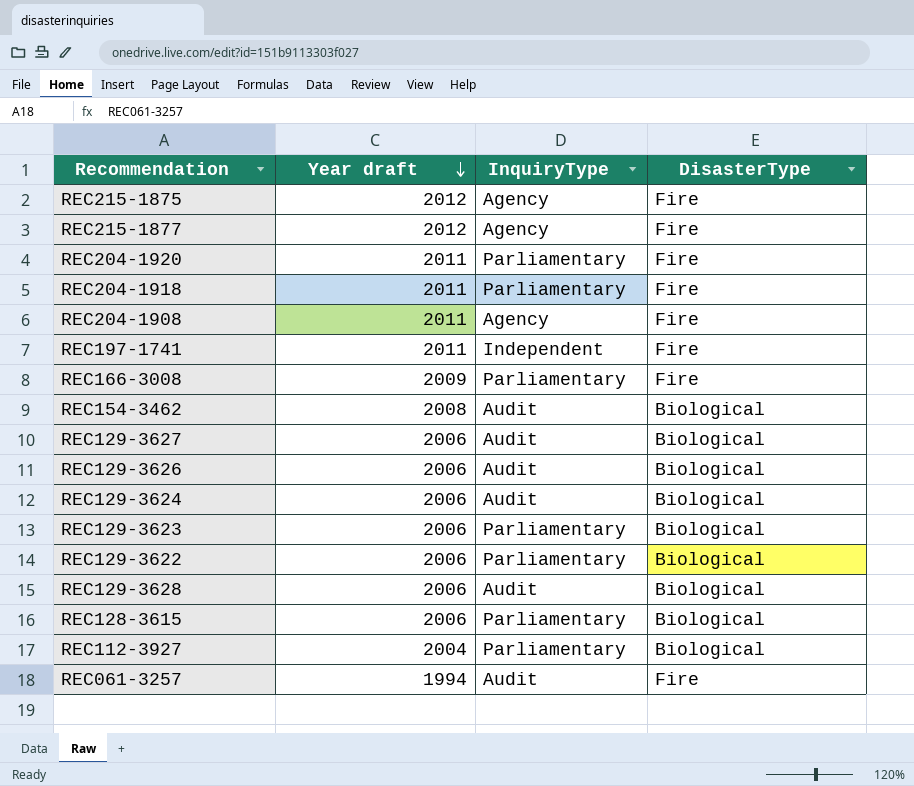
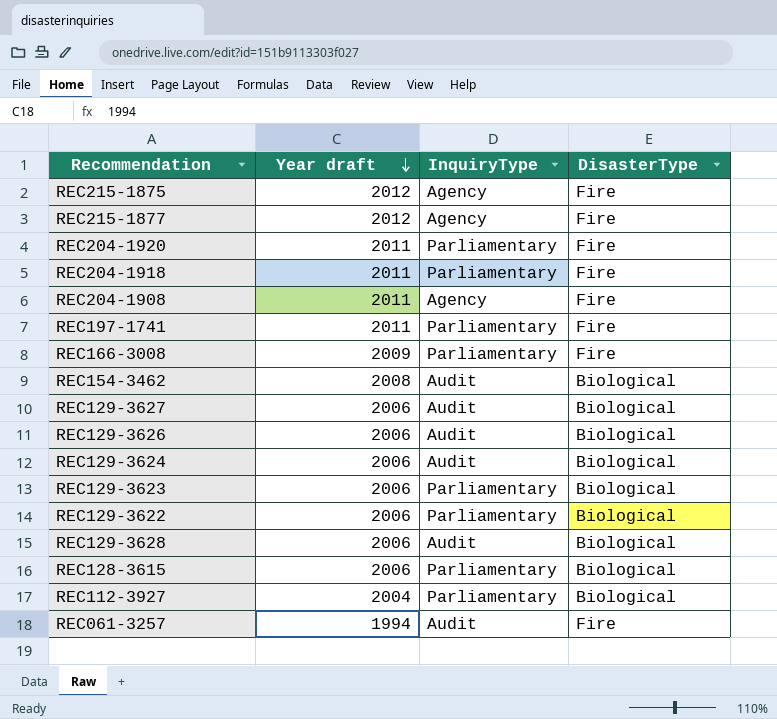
REC197-1741 | InquiryType: Independent -> Parliamentary

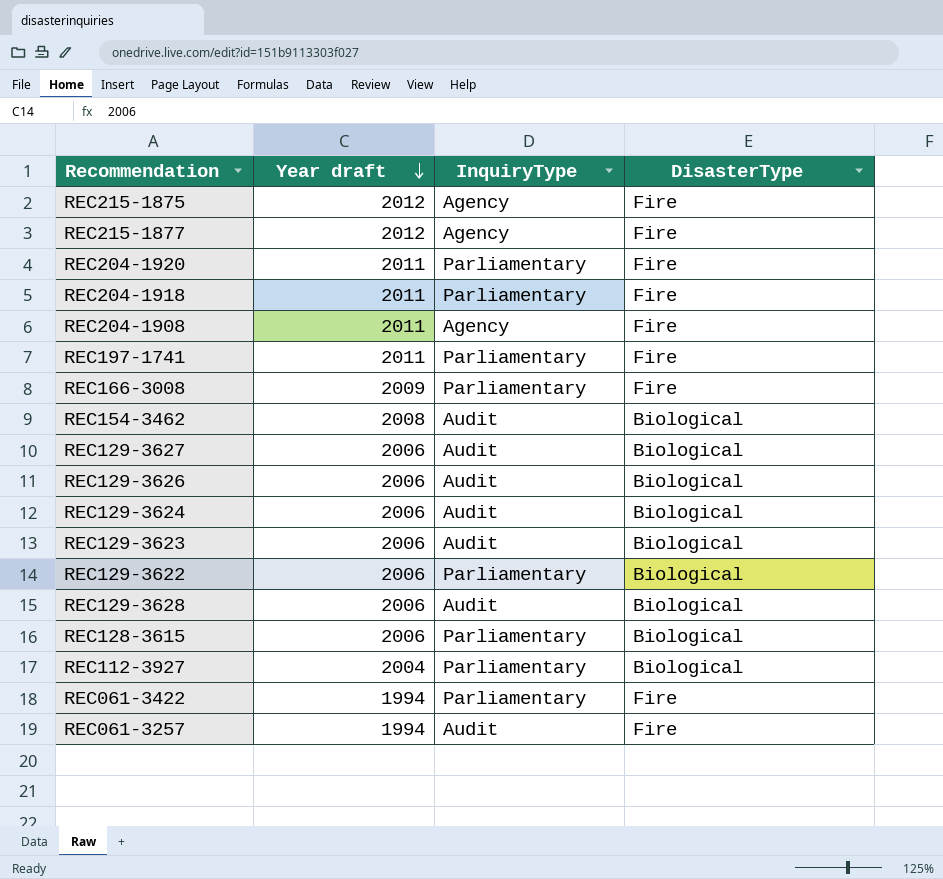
REC129-3623 | InquiryType: Parliamentary -> Audit
row REC061-3422: none -> 1994 | Parliamentary | Fire

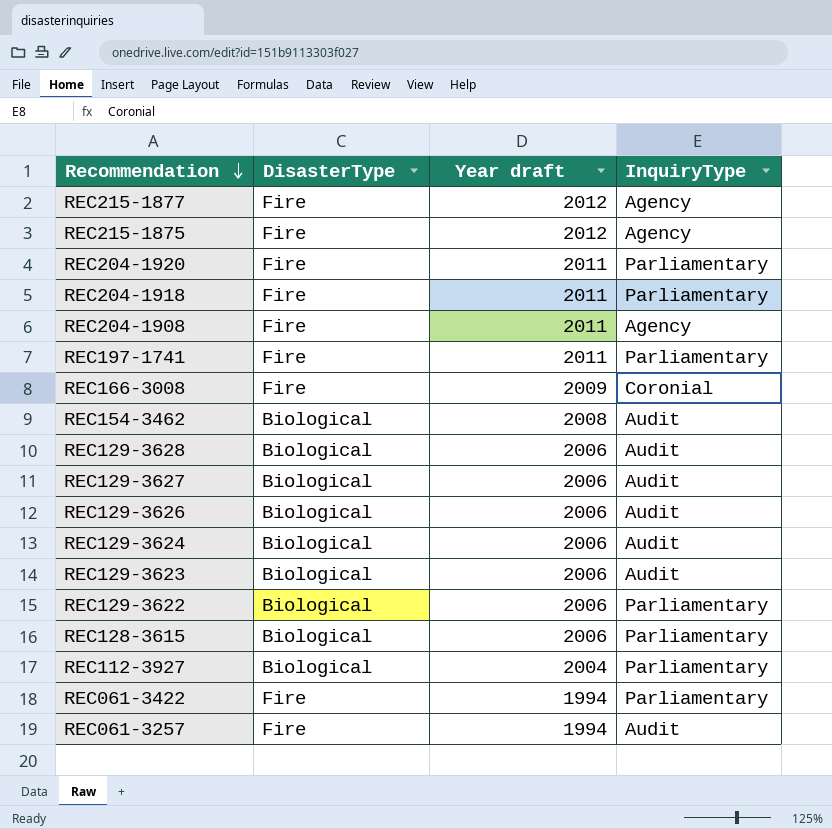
row order: Year draft descending -> Recommendation descending
column DisasterType | position: 4 -> 2
REC166-3008 | InquiryType: Parliamentary -> Coronial

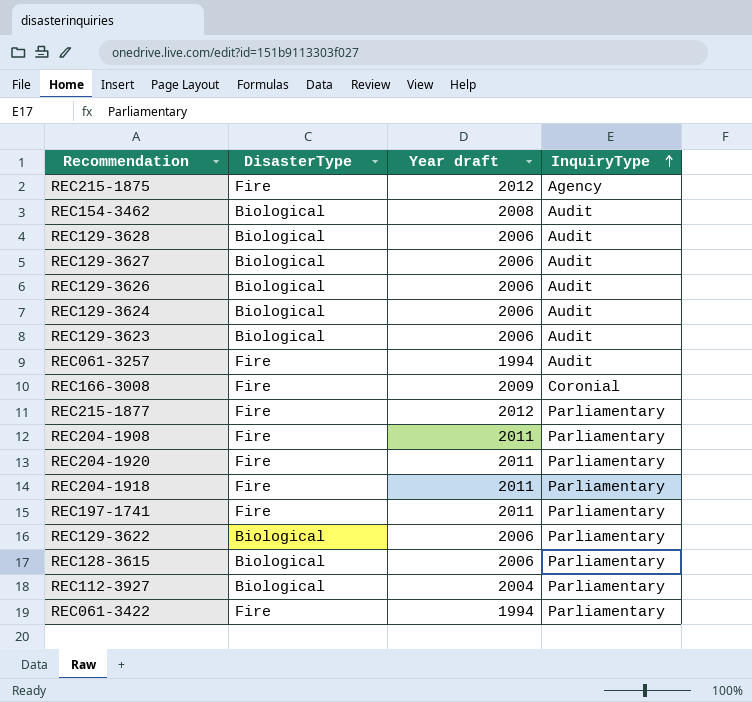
row order: Recommendation descending -> InquiryType ascending
REC215-1877 | InquiryType: Agency -> Parliamentary
REC204-1908 | InquiryType: Agency -> Parliamentary

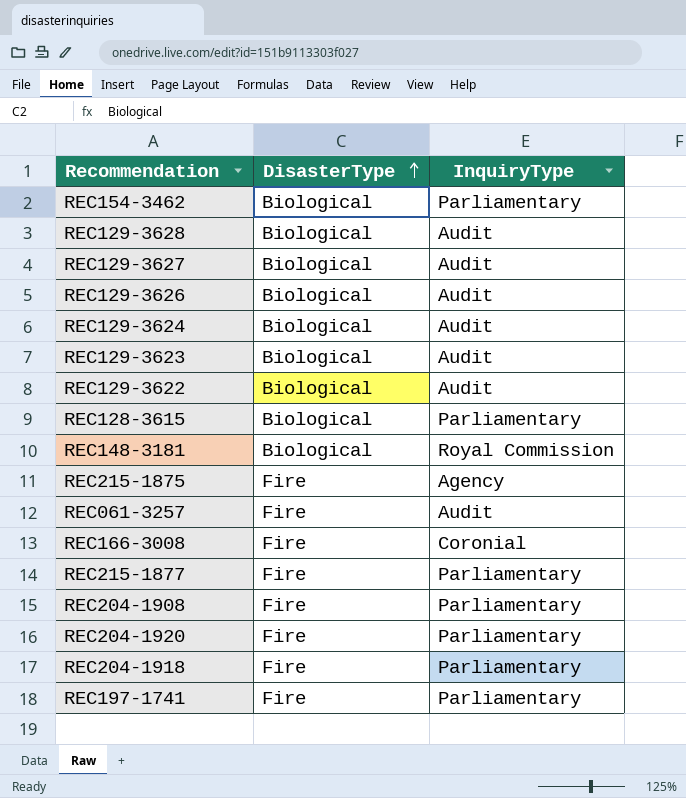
row order: InquiryType ascending -> DisasterType ascending
column Year draft | position: 3 -> none
row REC112-3927: Biological | 2004 | Parliamentary -> none
row REC061-3422: Fire | 1994 | Parliamentary -> none
REC154-3462 | InquiryType: Audit -> Parliamentary
REC129-3622 | InquiryType: Parliamentary -> Audit
row REC148-3181: none -> Biological | Royal Commission

